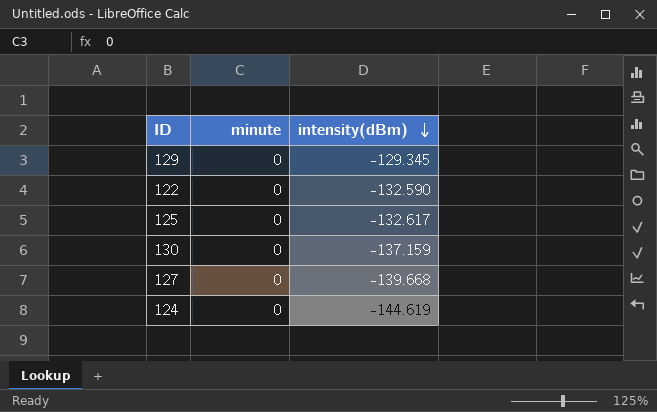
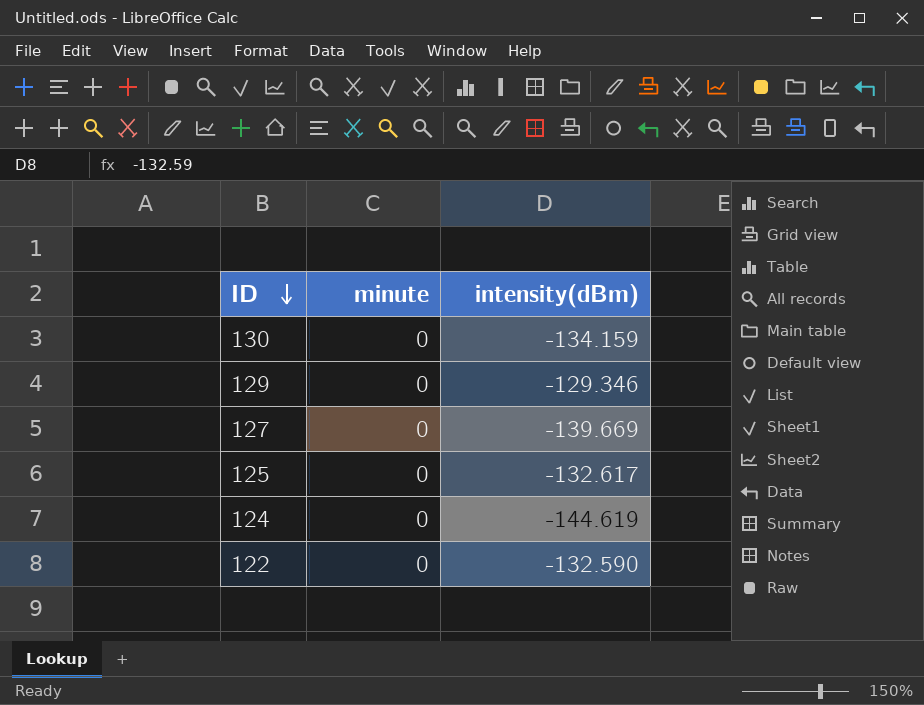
row order: intensity(dBm) descending -> ID descending
130 | intensity(dBm): -137.159 -> -134.159
129 | intensity(dBm): -129.345 -> -129.346
127 | intensity(dBm): -139.668 -> -139.669

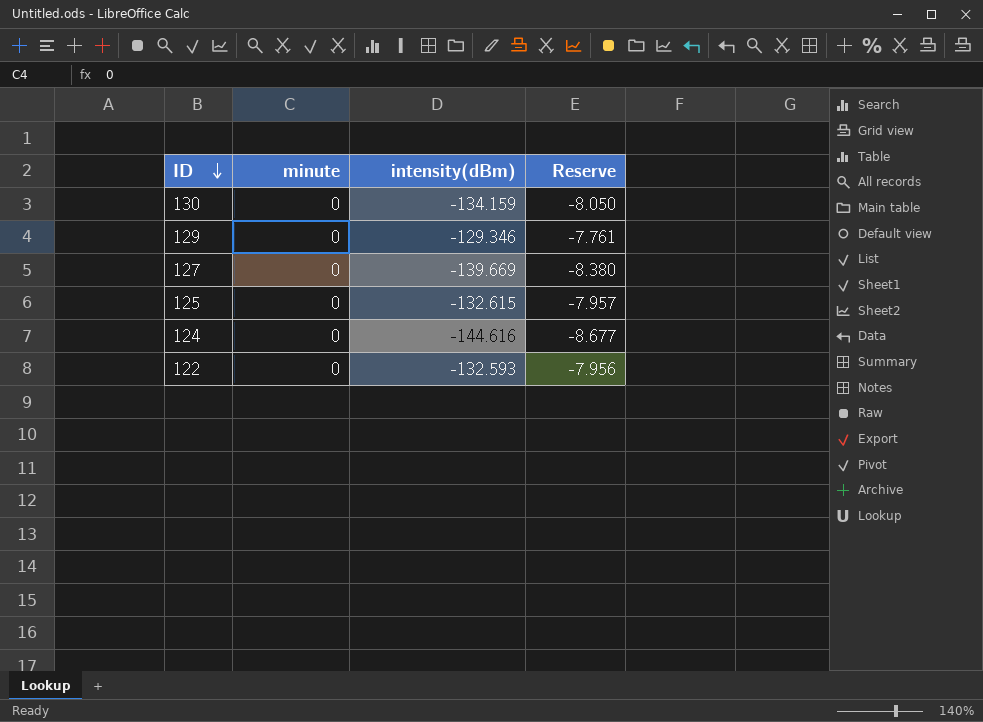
column Reserve | formula: none -> [intensity(dBm)] * 0.06
125 | intensity(dBm): -132.617 -> -132.615
124 | intensity(dBm): -144.619 -> -144.616
122 | intensity(dBm): -132.590 -> -132.593

